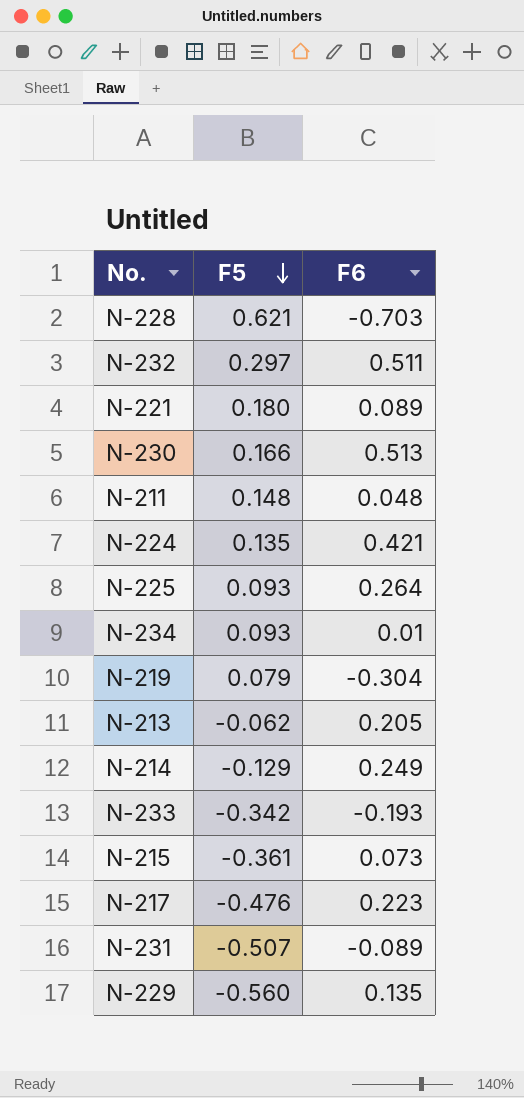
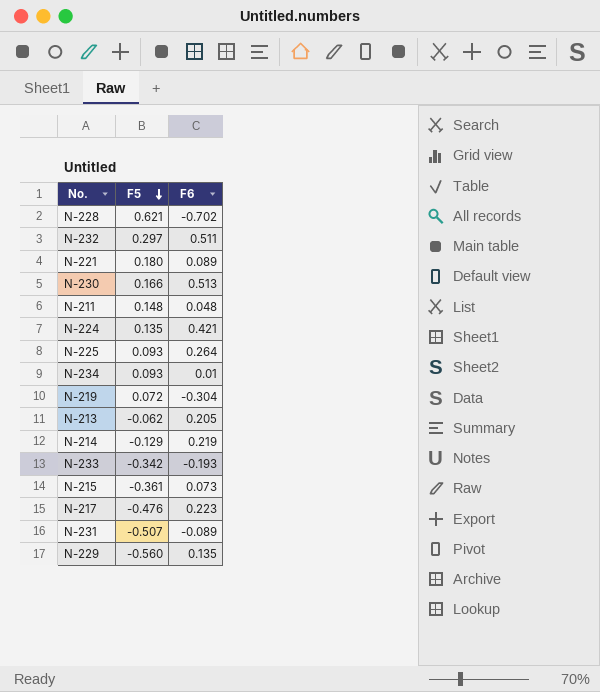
N-228 | F6: -0.703 -> -0.702
N-219 | F5: 0.079 -> 0.072
N-214 | F6: 0.249 -> 0.219

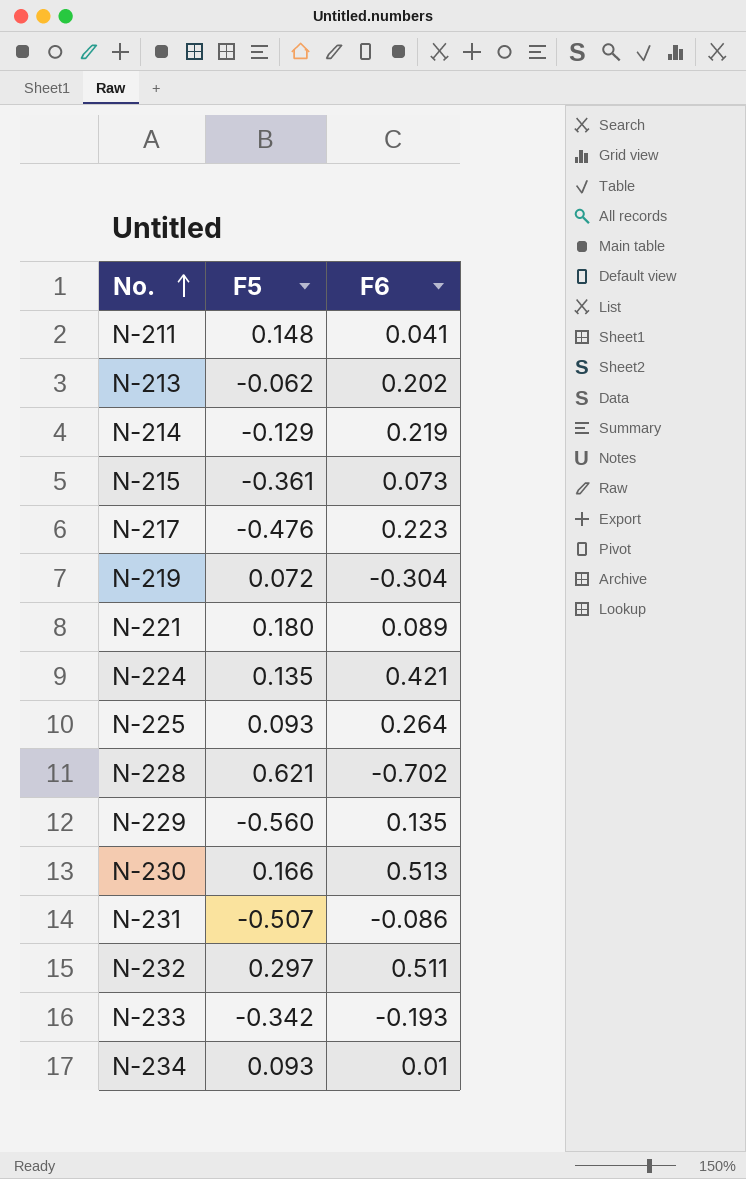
row order: F5 descending -> No. ascending
N-211 | F6: 0.048 -> 0.041
N-213 | F6: 0.205 -> 0.202
N-231 | F6: -0.089 -> -0.086

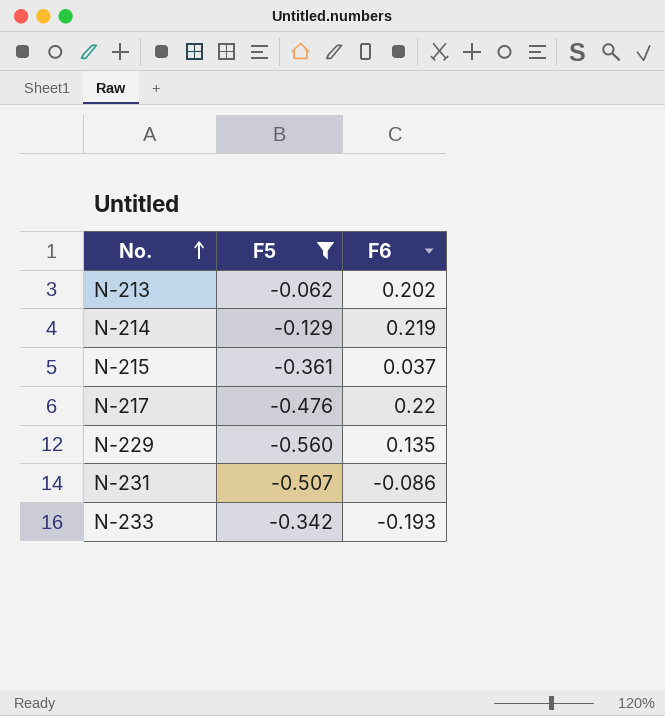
filter: none -> F5 <= -0.062
N-215 | F6: 0.073 -> 0.037
N-217 | F6: 0.223 -> 0.22

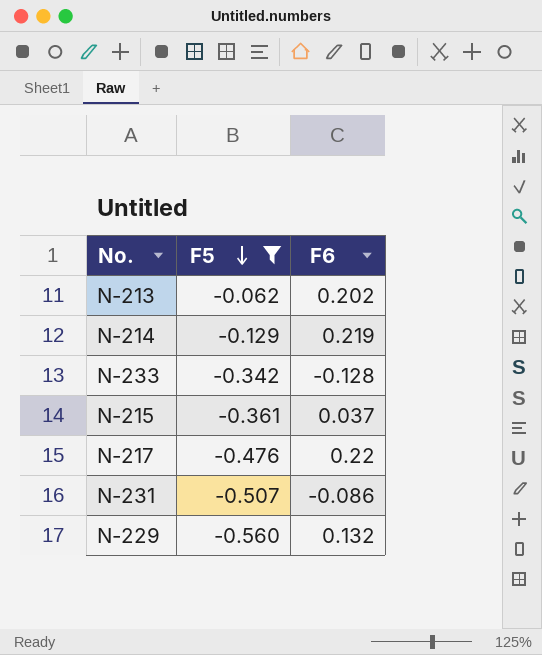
row order: No. ascending -> F5 descending
N-233 | F6: -0.193 -> -0.128
N-229 | F6: 0.135 -> 0.132

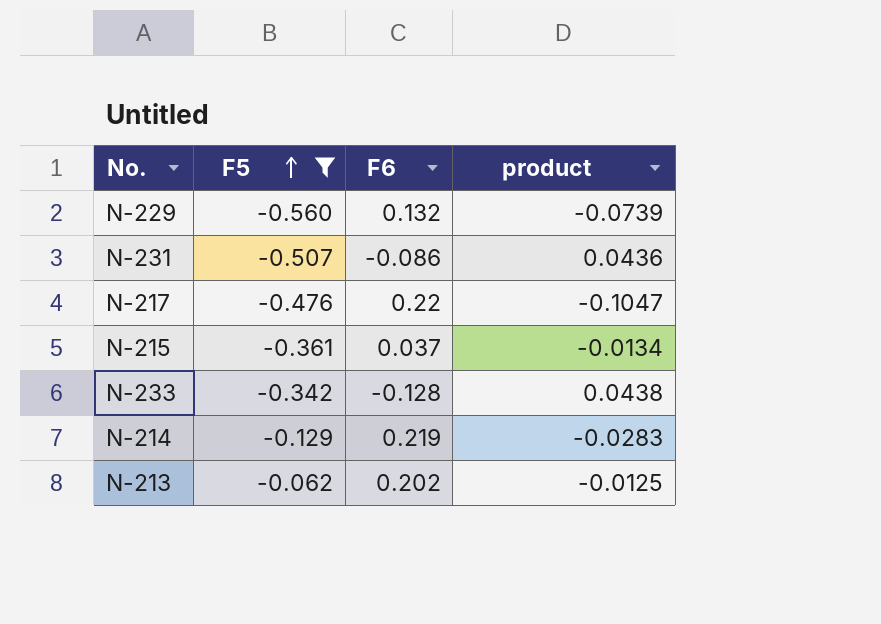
row order: F5 descending -> F5 ascending
column product | formula: none -> [F5] * [F6]

